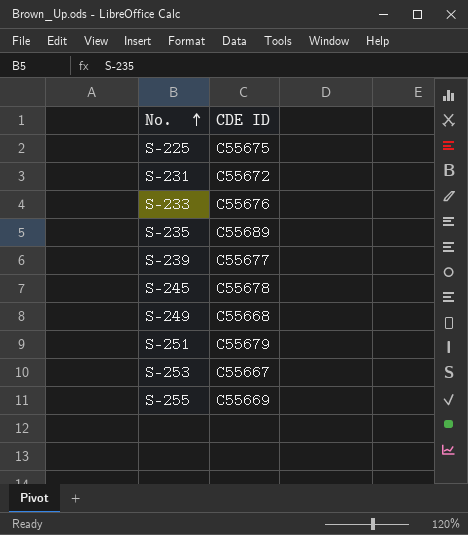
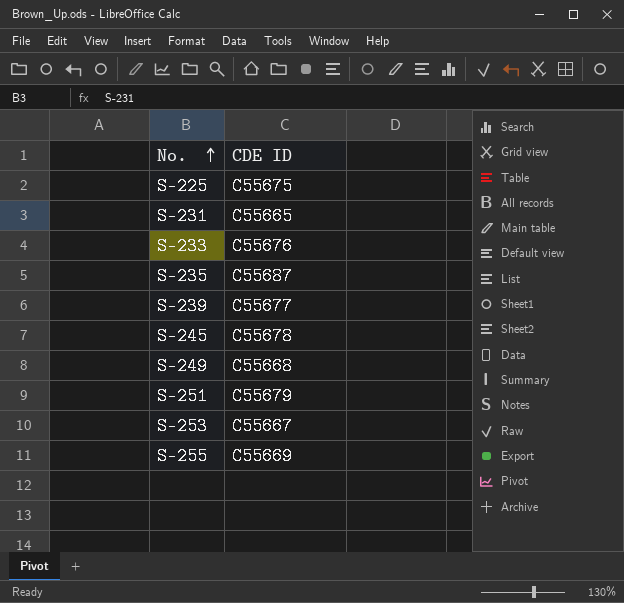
S-231 | CDE ID: C55672 -> C55665
S-235 | CDE ID: C55689 -> C55687

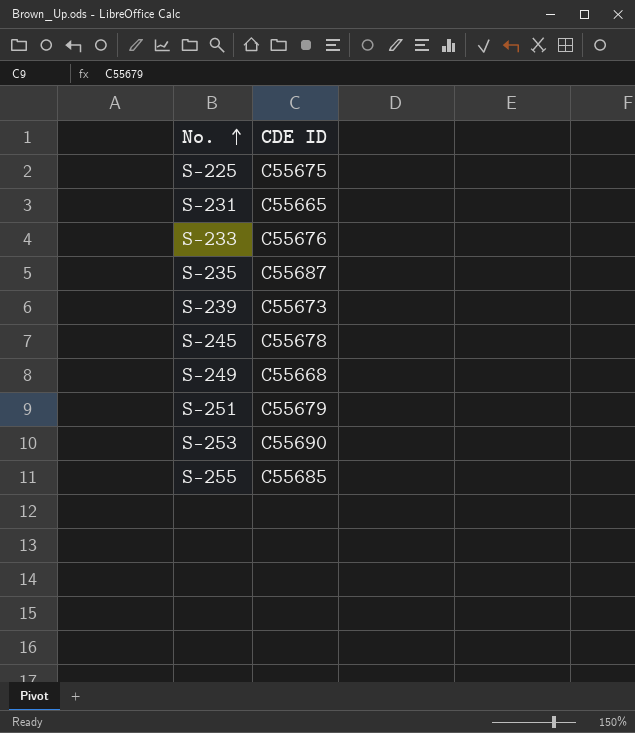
S-239 | CDE ID: C55677 -> C55673
S-253 | CDE ID: C55667 -> C55690
S-255 | CDE ID: C55669 -> C55685

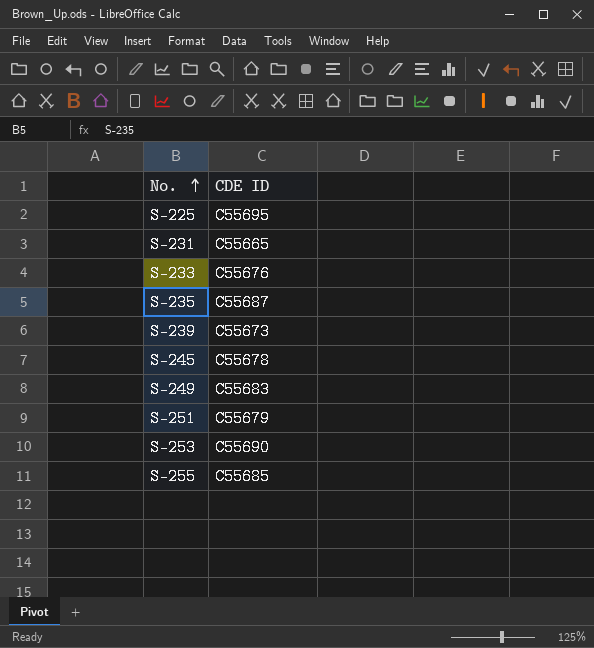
S-225 | CDE ID: C55675 -> C55695
S-249 | CDE ID: C55668 -> C55683

